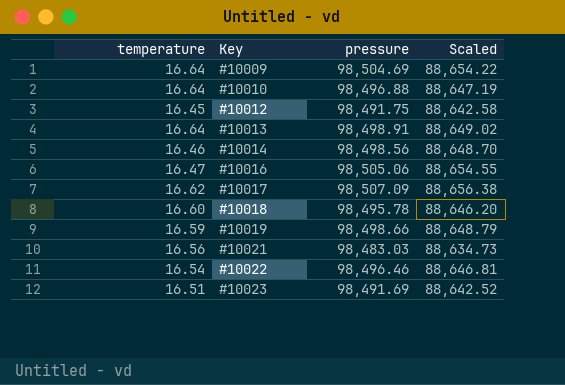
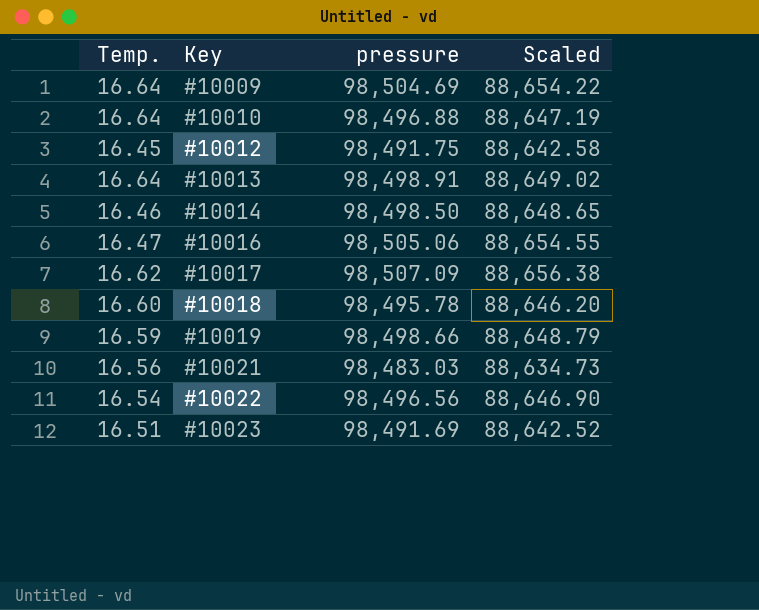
column name: temperature -> Temp.
#10014 | pressure: 98,498.56 -> 98,498.50
#10014 | Scaled: 88,648.70 -> 88,648.65
#10022 | pressure: 98,496.46 -> 98,496.56
#10022 | Scaled: 88,646.81 -> 88,646.90

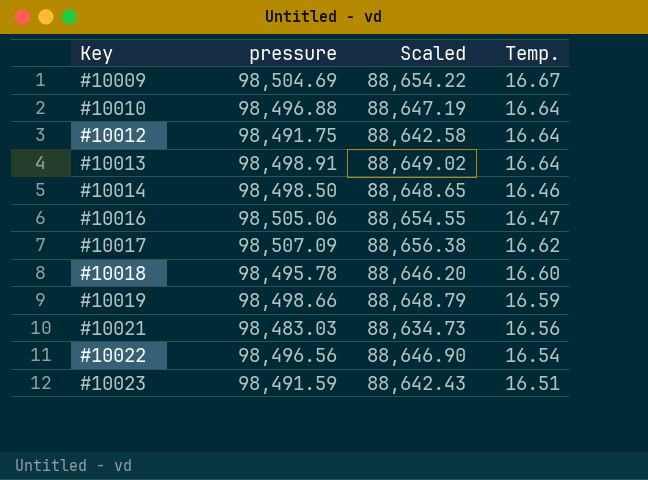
column Temp. | position: 1 -> 4
#10009 | Temp.: 16.64 -> 16.67
#10012 | Temp.: 16.45 -> 16.64
#10023 | pressure: 98,491.69 -> 98,491.59
#10023 | Scaled: 88,642.52 -> 88,642.43

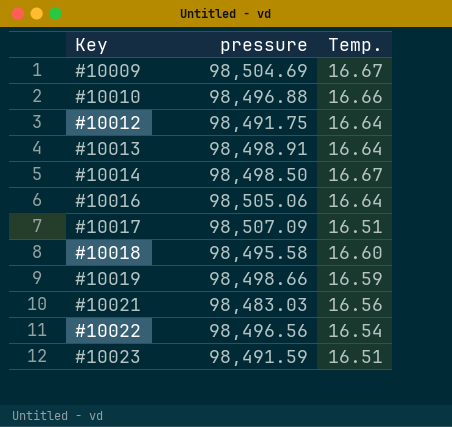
column Scaled | formula: [pressure] * 0.9 -> none
#10010 | Temp.: 16.64 -> 16.66
#10014 | Temp.: 16.46 -> 16.67
#10016 | Temp.: 16.47 -> 16.64
#10017 | Temp.: 16.62 -> 16.51
#10018 | pressure: 98,495.78 -> 98,495.58

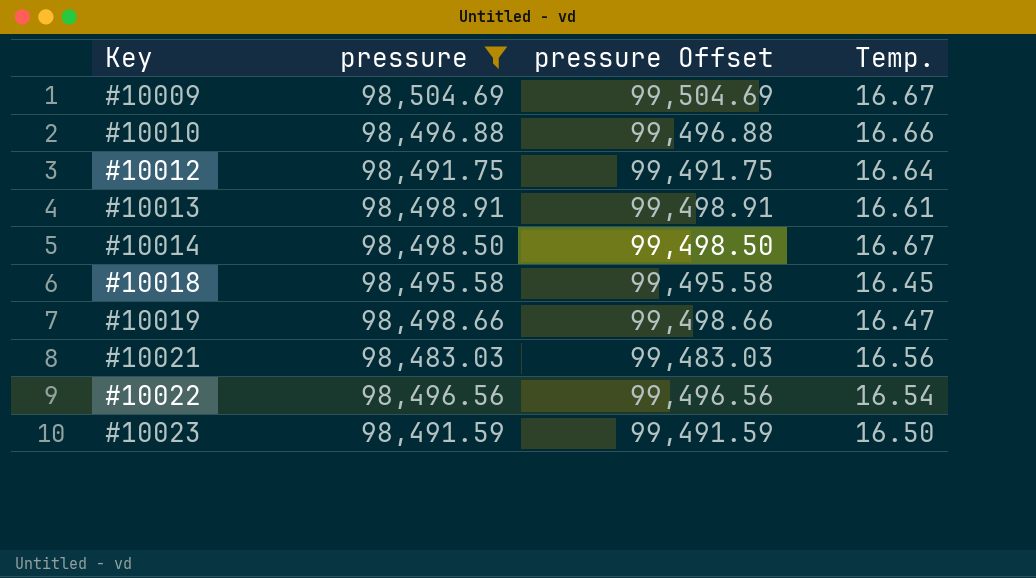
filter: none -> pressure <= 98,504.69
column pressure Offset | formula: none -> [pressure] + 1000
#10013 | Temp.: 16.64 -> 16.61
#10018 | Temp.: 16.60 -> 16.45
#10019 | Temp.: 16.59 -> 16.47
#10023 | Temp.: 16.51 -> 16.50

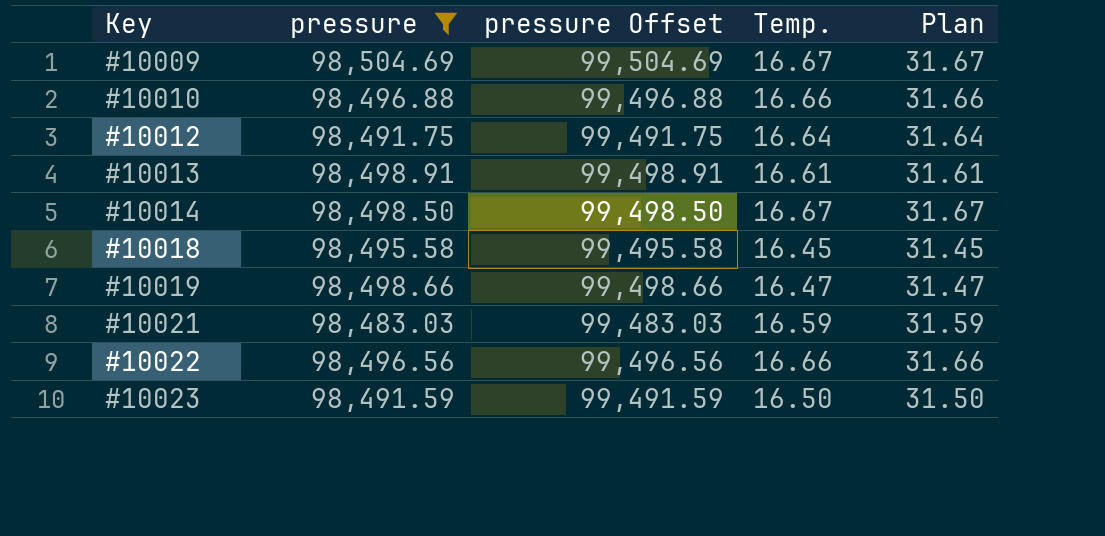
column Plan | formula: none -> [Temp.] + 15
#10021 | Temp.: 16.56 -> 16.59
#10022 | Temp.: 16.54 -> 16.66

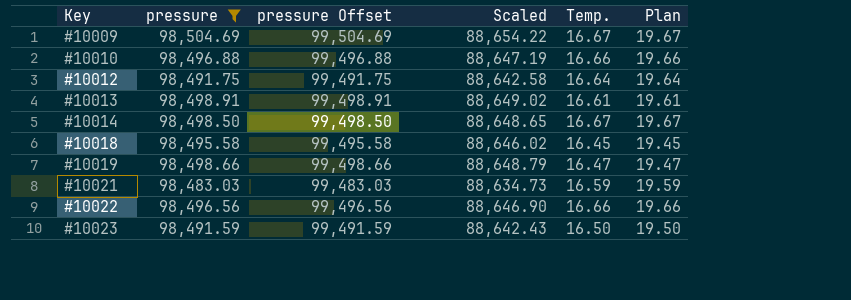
column Scaled | formula: none -> [pressure] * 0.9
column Plan | formula: [Temp.] + 15 -> [Temp.] + 3

